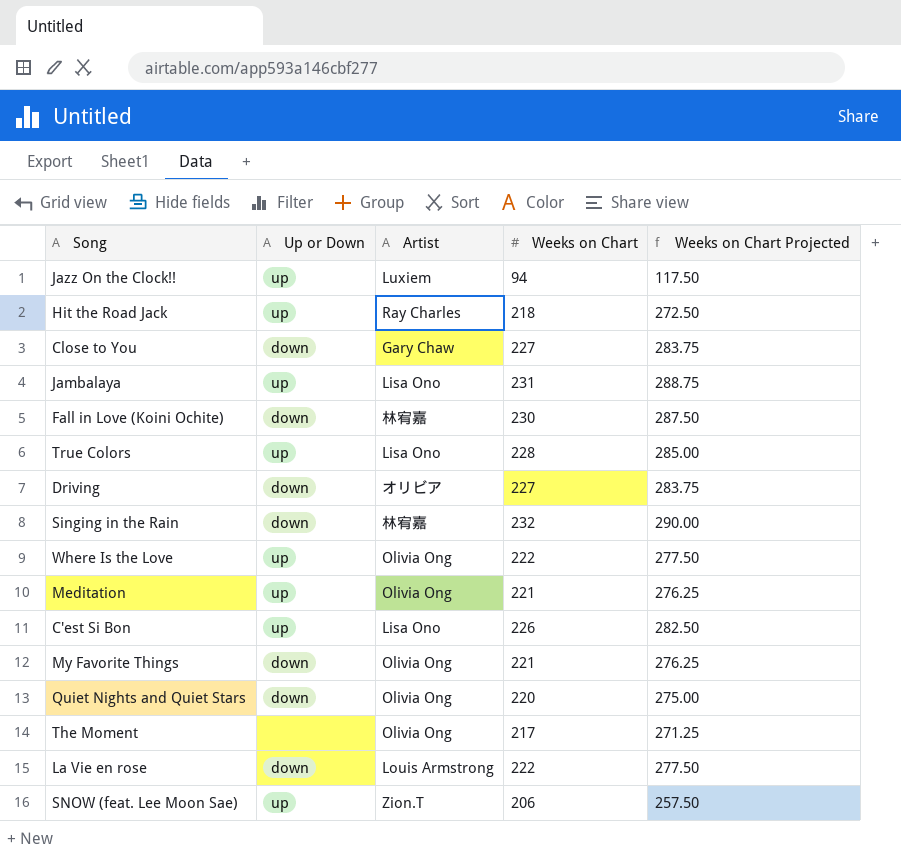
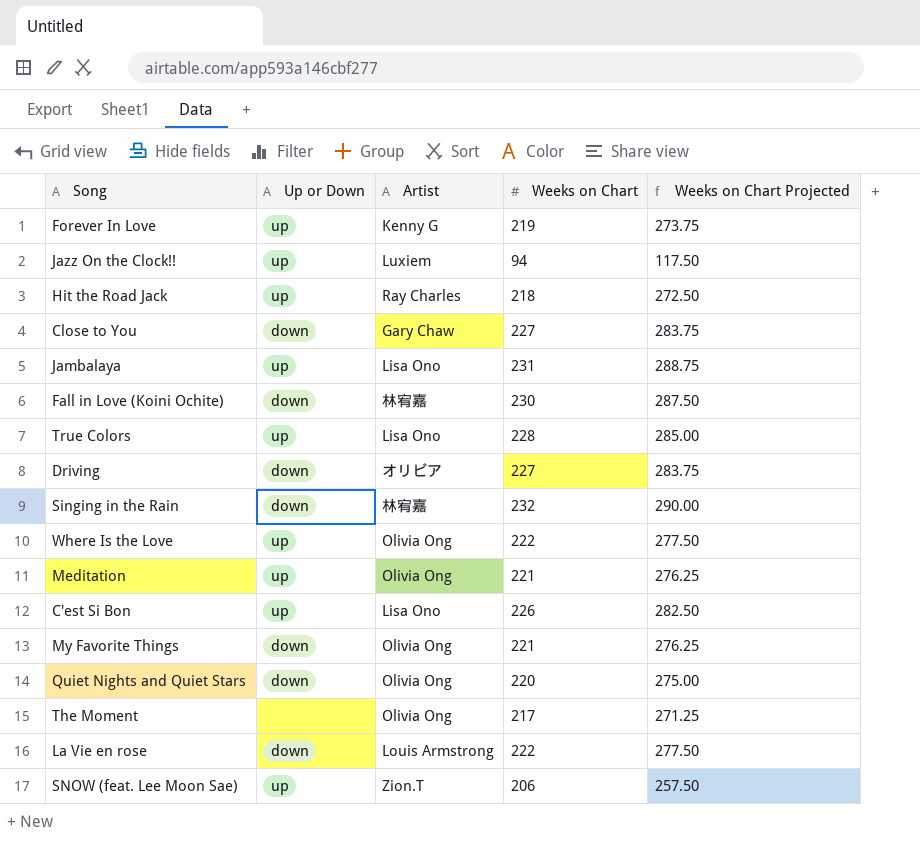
row Forever In Love: none -> up | Kenny G | 219 | 273.75

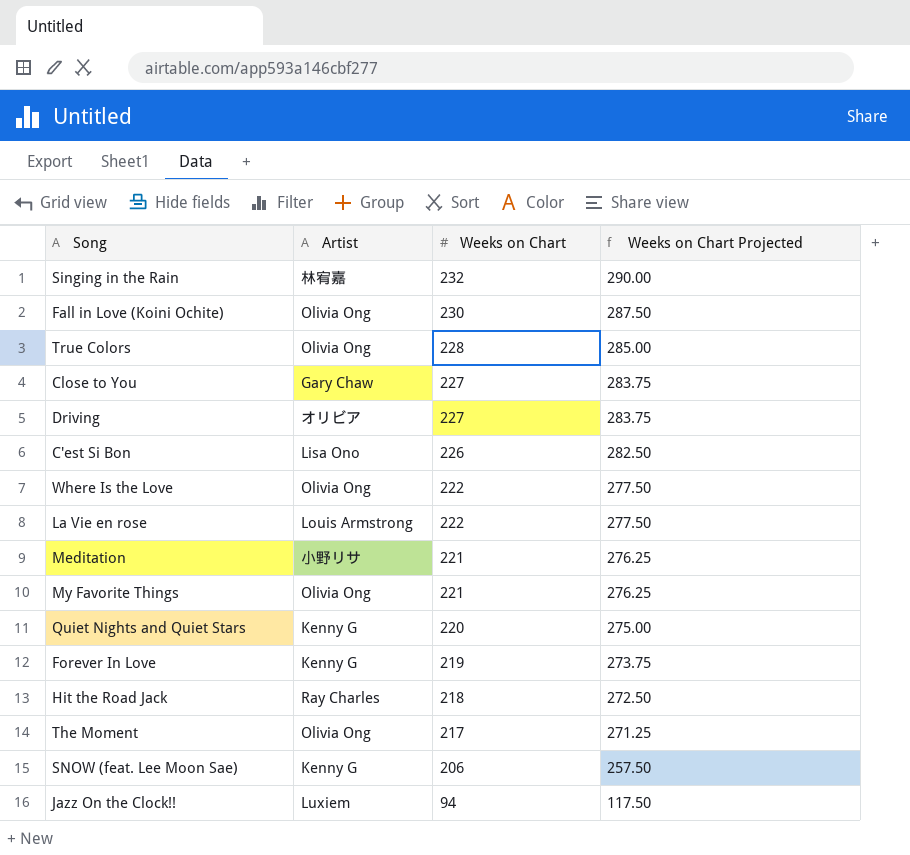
row order: none -> Weeks on Chart descending
column Up or Down | position: 2 -> none
row Jambalaya: up | Lisa Ono | 231 | 288.75 -> none
Fall in Love (Koini Ochite) | Artist: 林宥嘉 -> Olivia Ong
True Colors | Artist: Lisa Ono -> Olivia Ong
Meditation | Artist: Olivia Ong -> 小野リサ
Quiet Nights and Quiet Stars | Artist: Olivia Ong -> Kenny G
SNOW (feat. Lee Moon Sae) | Artist: Zion.T -> Kenny G

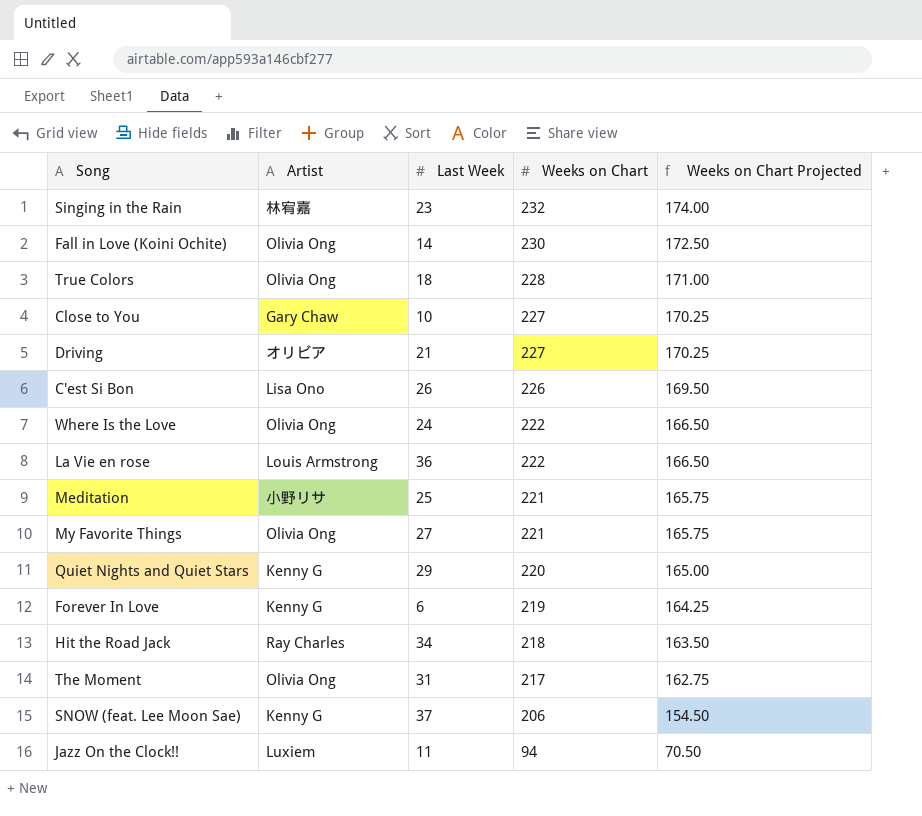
column Last Week | position: none -> 3
column Weeks on Chart Projected | formula: [Weeks on Chart] * 1.25 -> [Weeks on Chart] * 0.75

